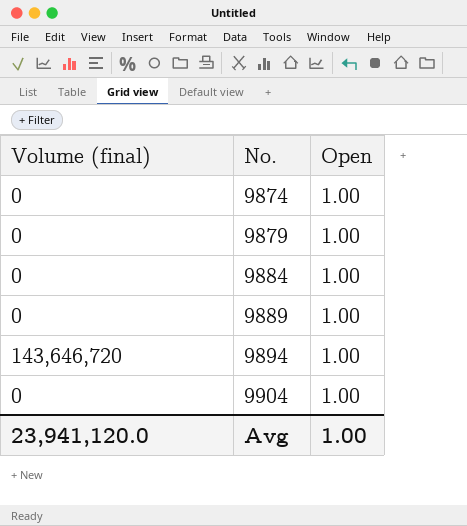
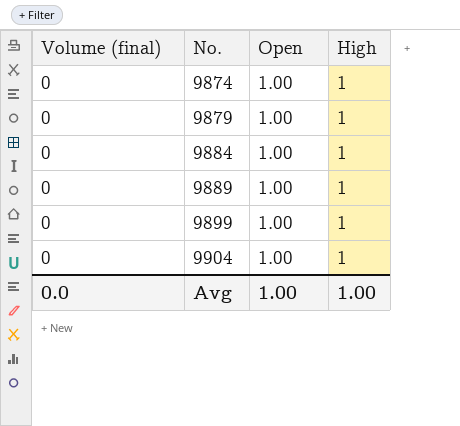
column High | position: none -> 4
row 9894: 143,646,720 | 1.00 -> none
row 9899: none -> 0 | 1.00 | 1
Avg | Volume (final): 23,941,120.0 -> 0.0

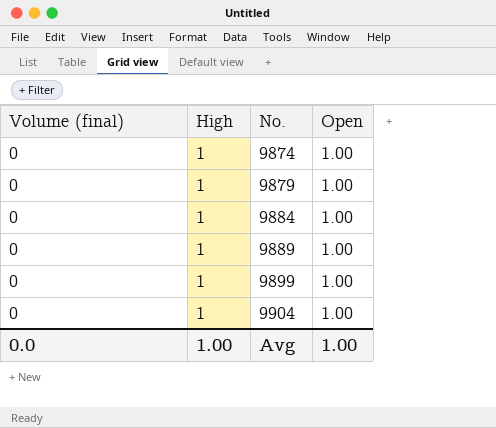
column High | position: 4 -> 2

